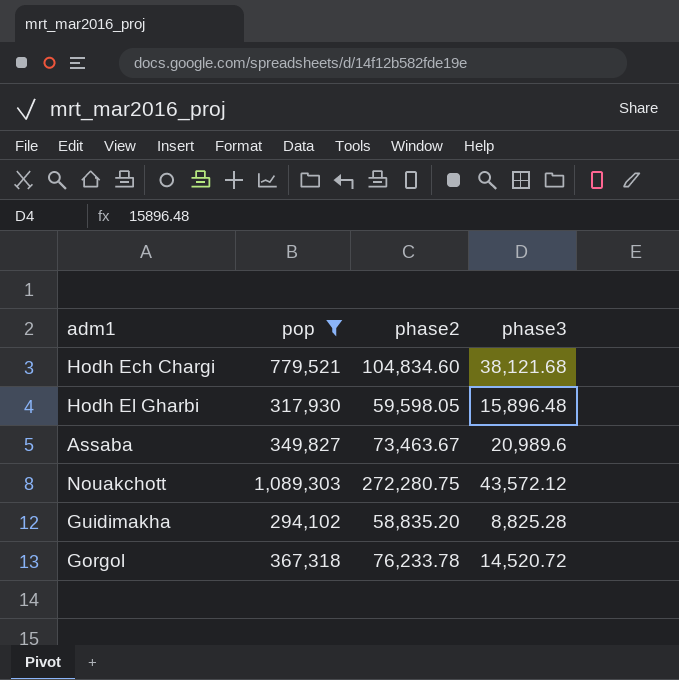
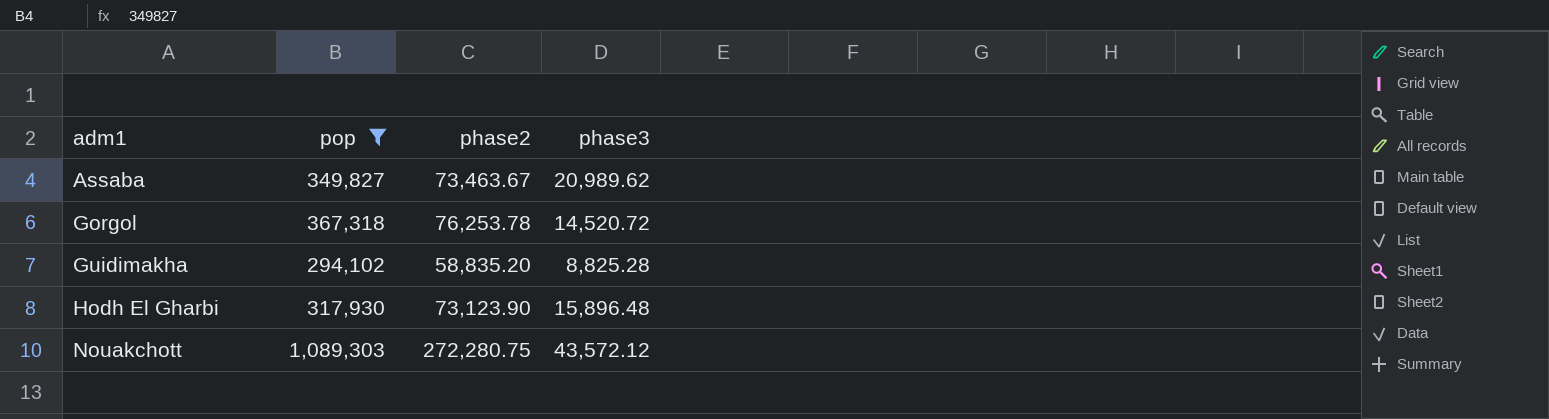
row order: none -> adm1 ascending
row Hodh Ech Chargi: 779,521 | 104,834.60 | 38,121.68 -> none
Assaba | phase3: 20,989.6 -> 20,989.62
Gorgol | phase2: 76,233.78 -> 76,253.78
Hodh El Gharbi | phase2: 59,598.05 -> 73,123.90

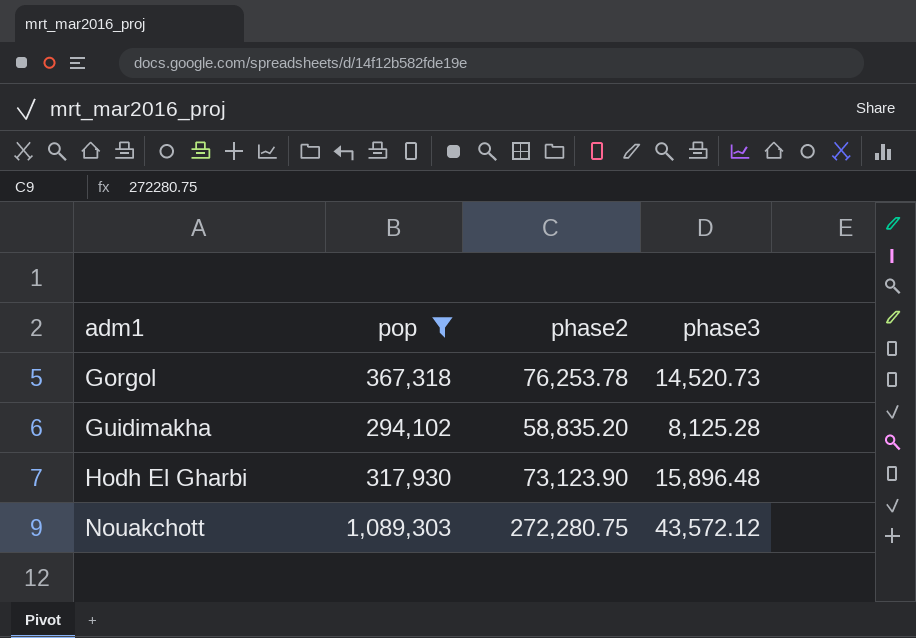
row Assaba: 349,827 | 73,463.67 | 20,989.62 -> none
Gorgol | phase3: 14,520.72 -> 14,520.73
Guidimakha | phase3: 8,825.28 -> 8,125.28

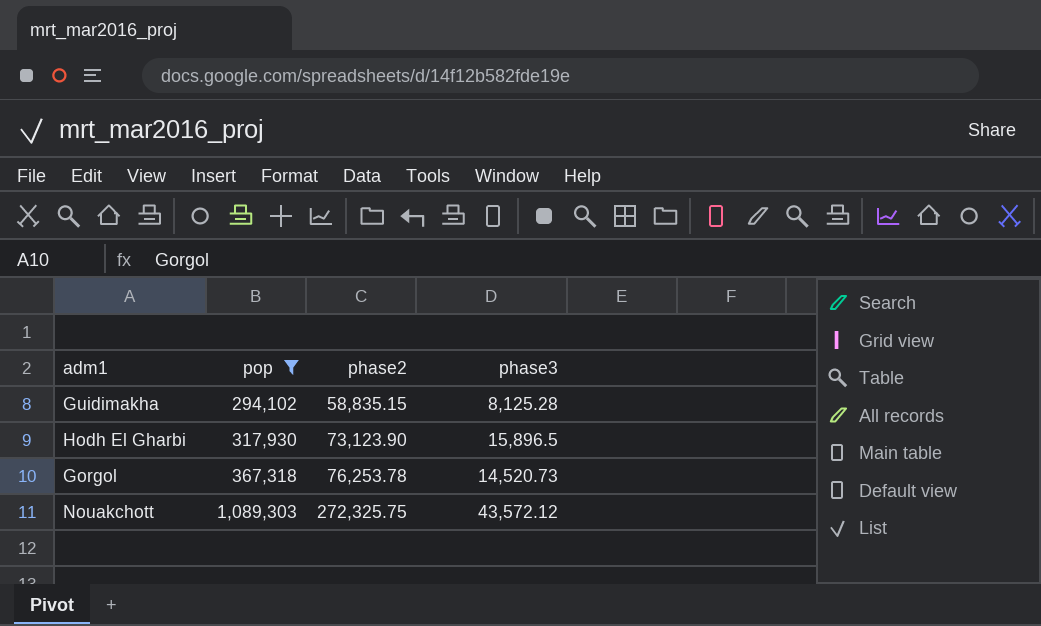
row order: adm1 ascending -> pop ascending
Guidimakha | phase2: 58,835.20 -> 58,835.15
Hodh El Gharbi | phase3: 15,896.48 -> 15,896.5
Nouakchott | phase2: 272,280.75 -> 272,325.75

